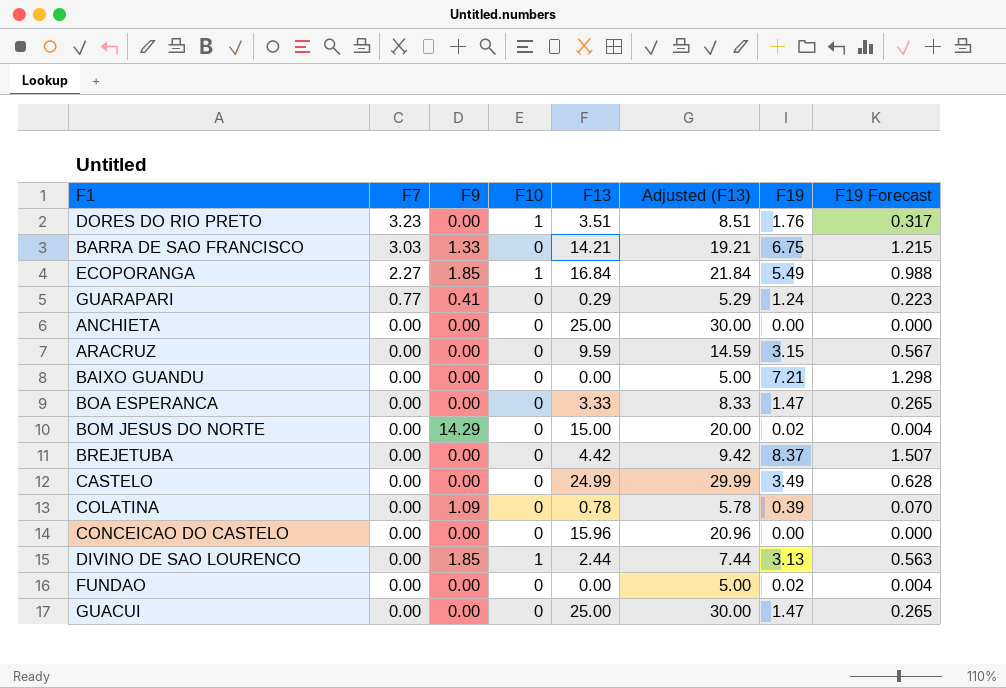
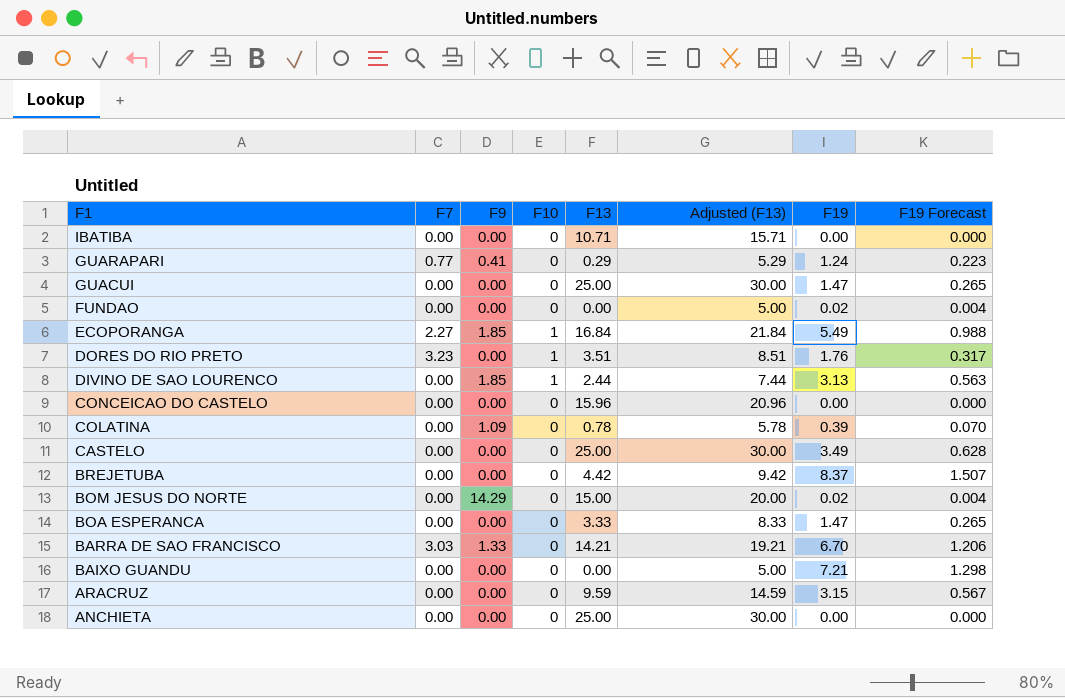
row order: F7 descending -> F1 descending
row IBATIBA: none -> 0.00 | 0.00 | 0 | 10.71 | 15.71 | 0.00 | 0.000
CASTELO | F13: 24.99 -> 25.00
CASTELO | Adjusted (F13): 29.99 -> 30.00
BARRA DE SAO FRANCISCO | F19: 6.75 -> 6.70
BARRA DE SAO FRANCISCO | F19 Forecast: 1.215 -> 1.206

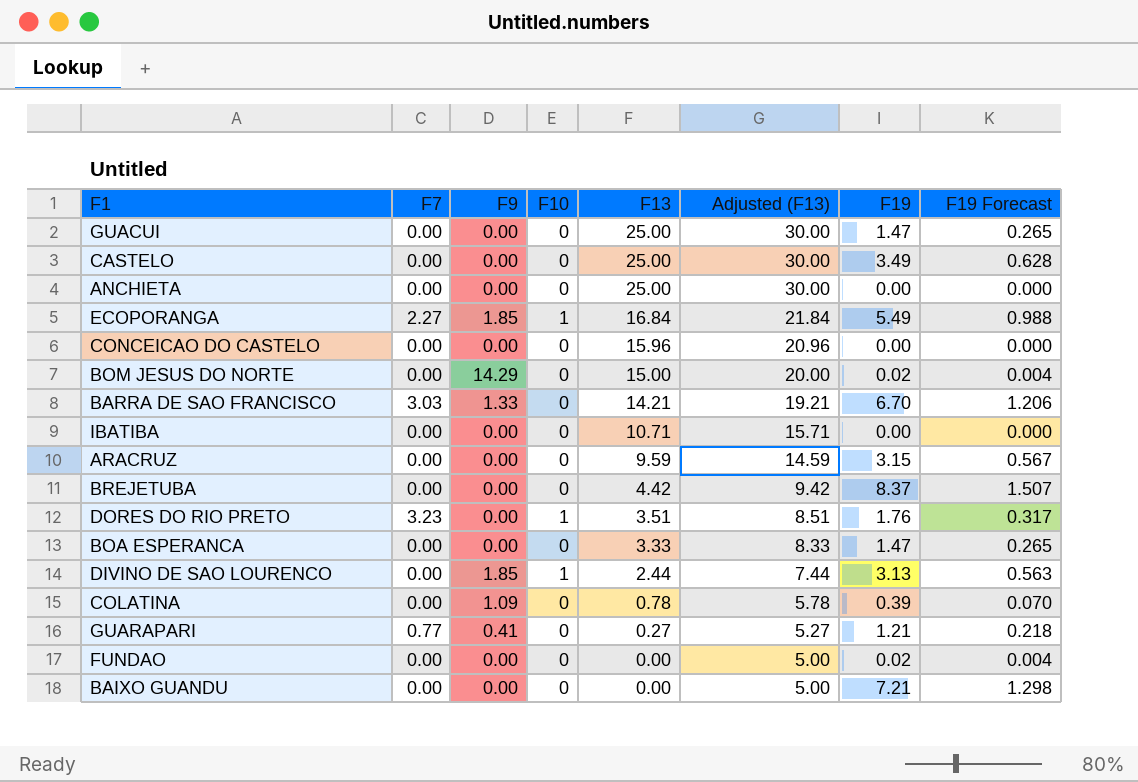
row order: F1 descending -> F13 descending
GUARAPARI | F13: 0.29 -> 0.27
GUARAPARI | Adjusted (F13): 5.29 -> 5.27
GUARAPARI | F19: 1.24 -> 1.21
GUARAPARI | F19 Forecast: 0.223 -> 0.218

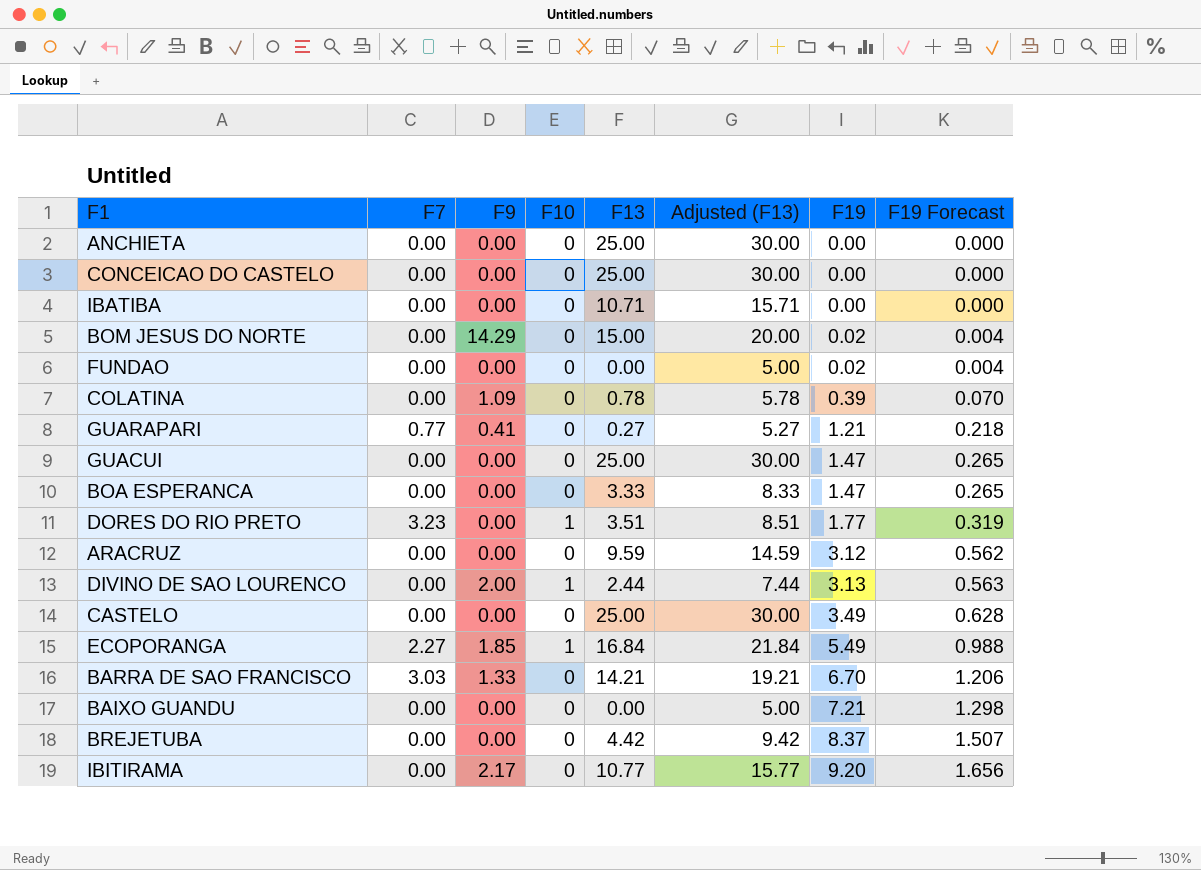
row order: F13 descending -> F19 ascending
CONCEICAO DO CASTELO | F13: 15.96 -> 25.00
CONCEICAO DO CASTELO | Adjusted (F13): 20.96 -> 30.00
DORES DO RIO PRETO | F19: 1.76 -> 1.77
DORES DO RIO PRETO | F19 Forecast: 0.317 -> 0.319
ARACRUZ | F19: 3.15 -> 3.12
ARACRUZ | F19 Forecast: 0.567 -> 0.562
DIVINO DE SAO LOURENCO | F9: 1.85 -> 2.00
row IBITIRAMA: none -> 0.00 | 2.17 | 0 | 10.77 | 15.77 | 9.20 | 1.656

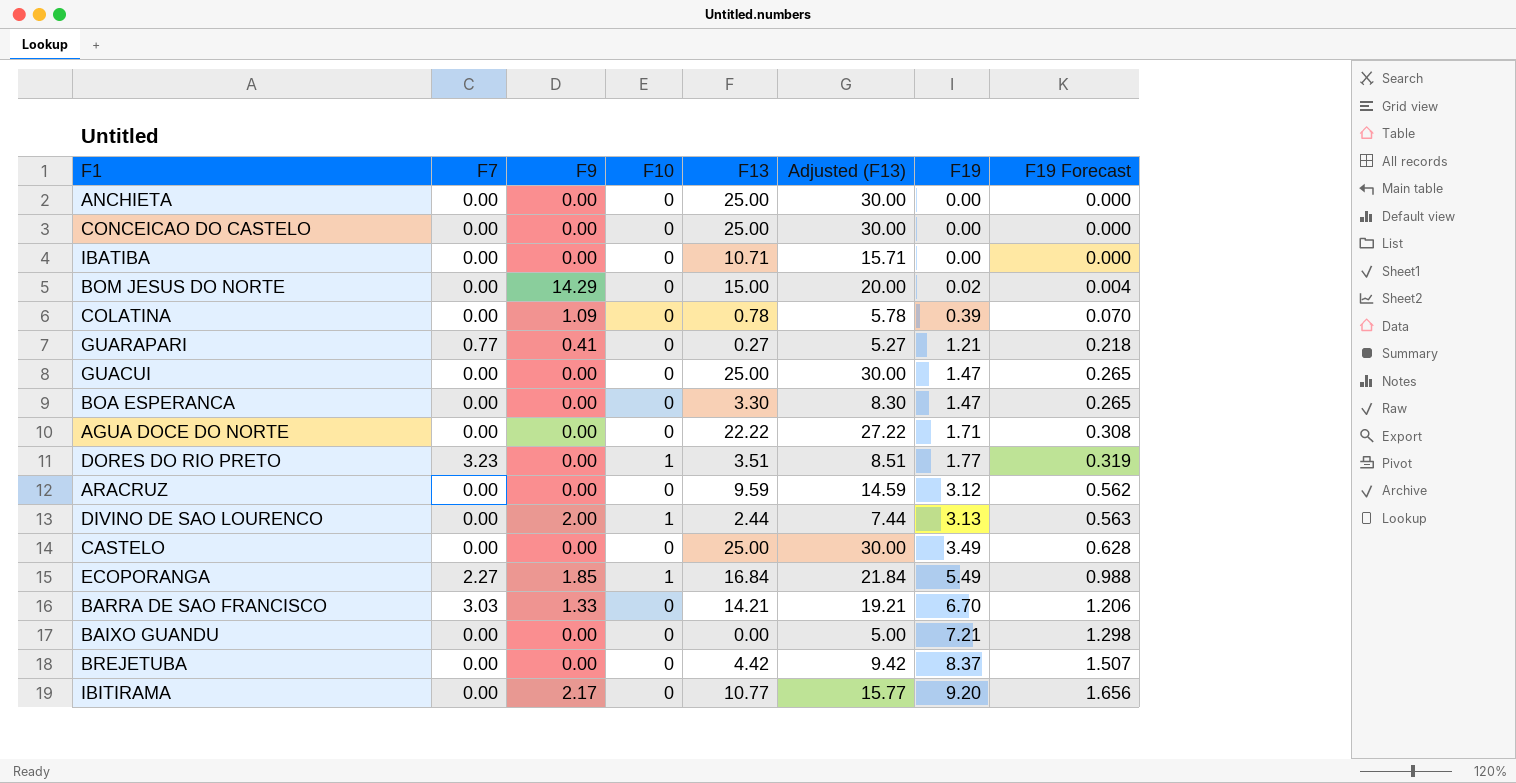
row FUNDAO: 0.00 | 0.00 | 0 | 0.00 | 5.00 | 0.02 | 0.004 -> none
BOA ESPERANCA | F13: 3.33 -> 3.30
BOA ESPERANCA | Adjusted (F13): 8.33 -> 8.30
row AGUA DOCE DO NORTE: none -> 0.00 | 0.00 | 0 | 22.22 | 27.22 | 1.71 | 0.308

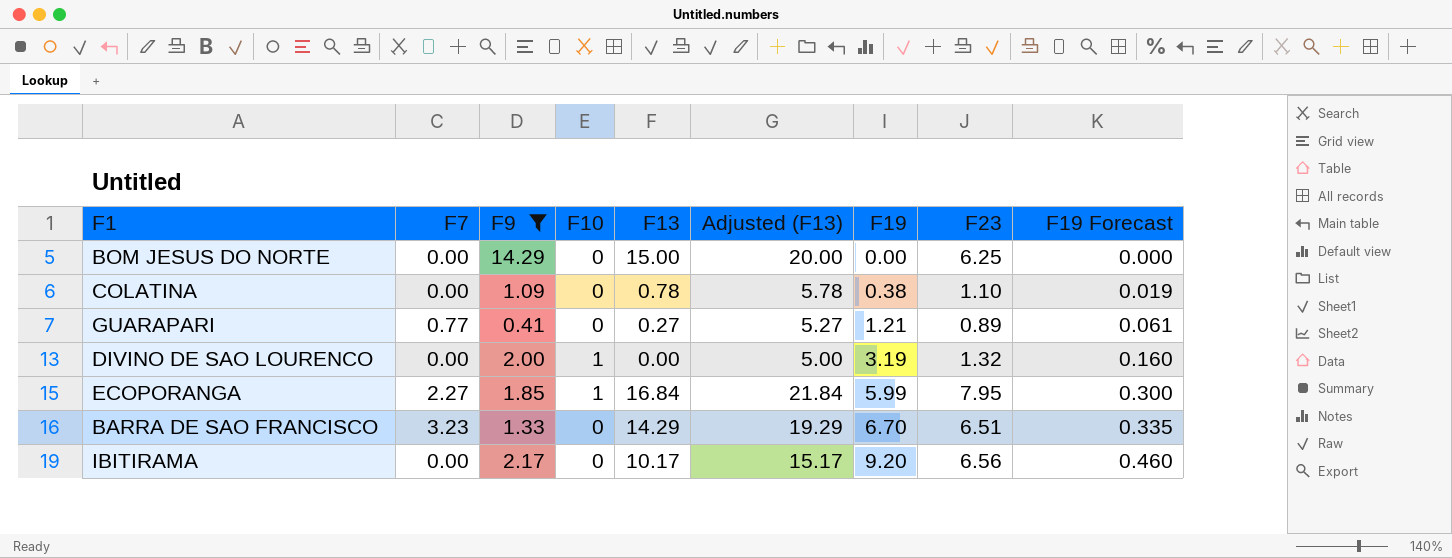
filter: none -> F9 != 0.00
column F23 | position: none -> 8
column F19 Forecast | formula: [F19] * 0.18 -> [F19] * 0.05
BOM JESUS DO NORTE | F19: 0.02 -> 0.00
COLATINA | F19: 0.39 -> 0.38
DIVINO DE SAO LOURENCO | F13: 2.44 -> 0.00
DIVINO DE SAO LOURENCO | Adjusted (F13): 7.44 -> 5.00
DIVINO DE SAO LOURENCO | F19: 3.13 -> 3.19
ECOPORANGA | F19: 5.49 -> 5.99
BARRA DE SAO FRANCISCO | F7: 3.03 -> 3.23
BARRA DE SAO FRANCISCO | F13: 14.21 -> 14.29
BARRA DE SAO FRANCISCO | Adjusted (F13): 19.21 -> 19.29
IBITIRAMA | F13: 10.77 -> 10.17
IBITIRAMA | Adjusted (F13): 15.77 -> 15.17

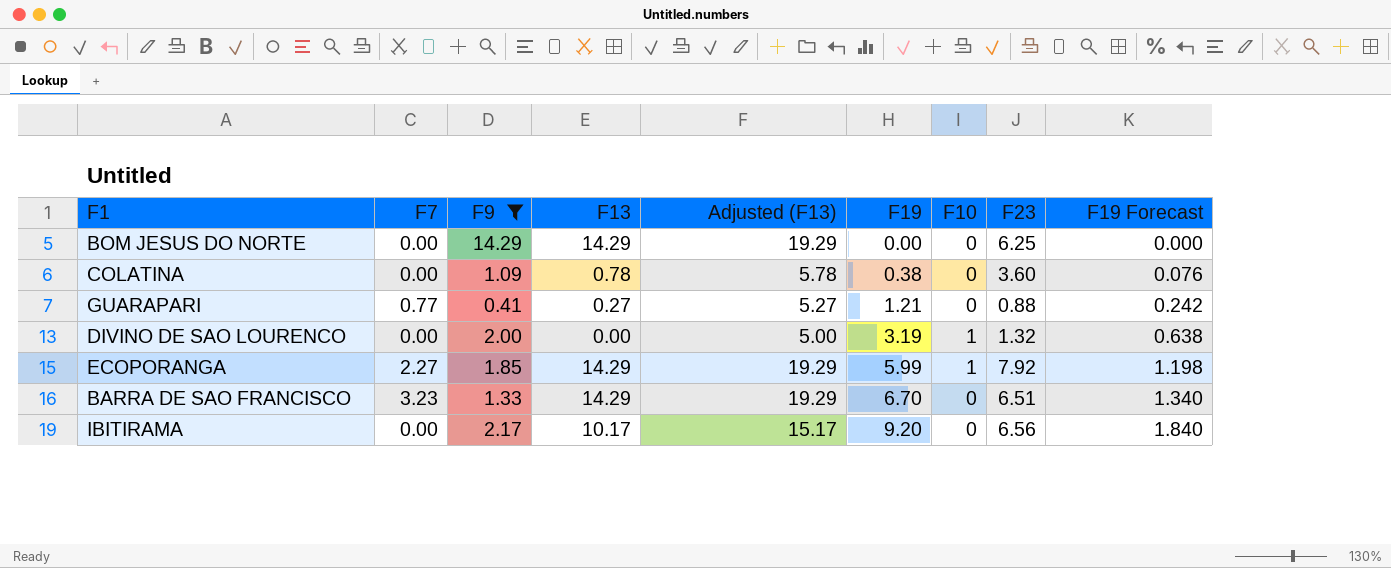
column F10 | position: 4 -> 7
column F19 Forecast | formula: [F19] * 0.05 -> [F19] * 0.2
BOM JESUS DO NORTE | F13: 15.00 -> 14.29
BOM JESUS DO NORTE | Adjusted (F13): 20.00 -> 19.29
COLATINA | F23: 1.10 -> 3.60
GUARAPARI | F23: 0.89 -> 0.88
ECOPORANGA | F13: 16.84 -> 14.29
ECOPORANGA | Adjusted (F13): 21.84 -> 19.29
ECOPORANGA | F23: 7.95 -> 7.92

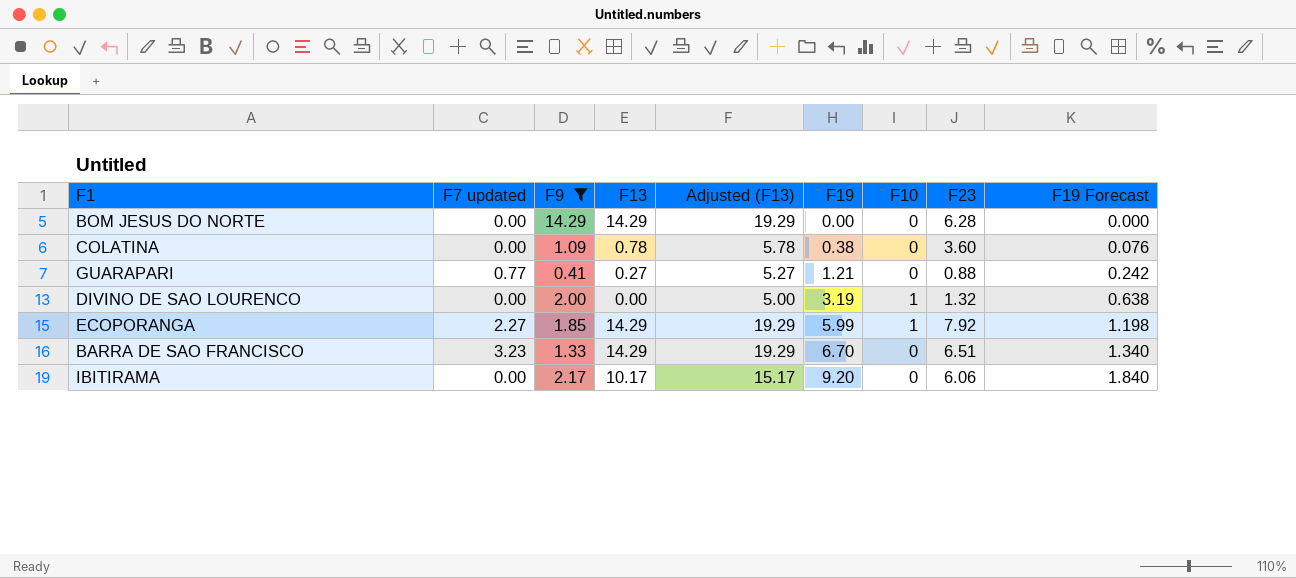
column name: F7 -> F7 updated
BOM JESUS DO NORTE | F23: 6.25 -> 6.28
IBITIRAMA | F23: 6.56 -> 6.06

